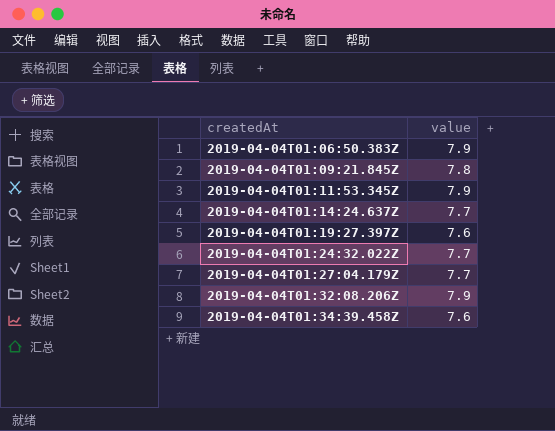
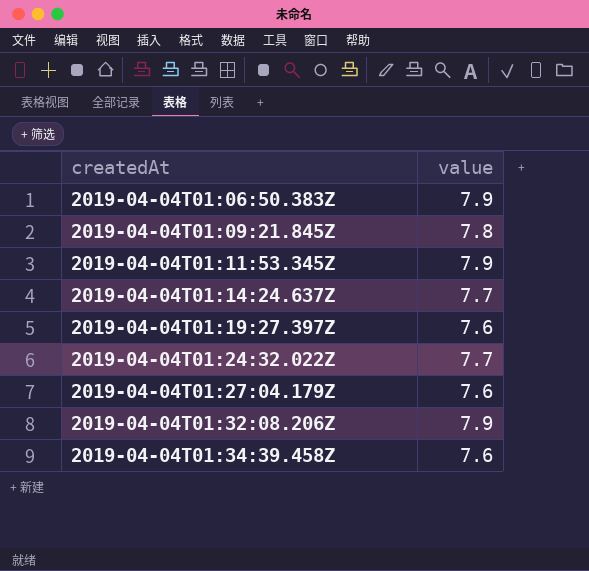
2019-04-04T01:27:04.179Z | value: 7.7 -> 7.6

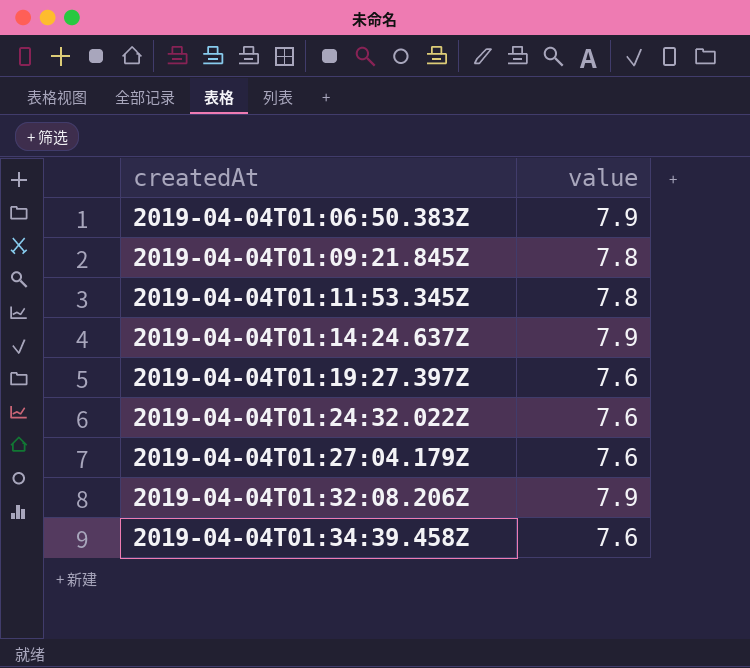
2019-04-04T01:11:53.345Z | value: 7.9 -> 7.8
2019-04-04T01:14:24.637Z | value: 7.7 -> 7.9
2019-04-04T01:24:32.022Z | value: 7.7 -> 7.6

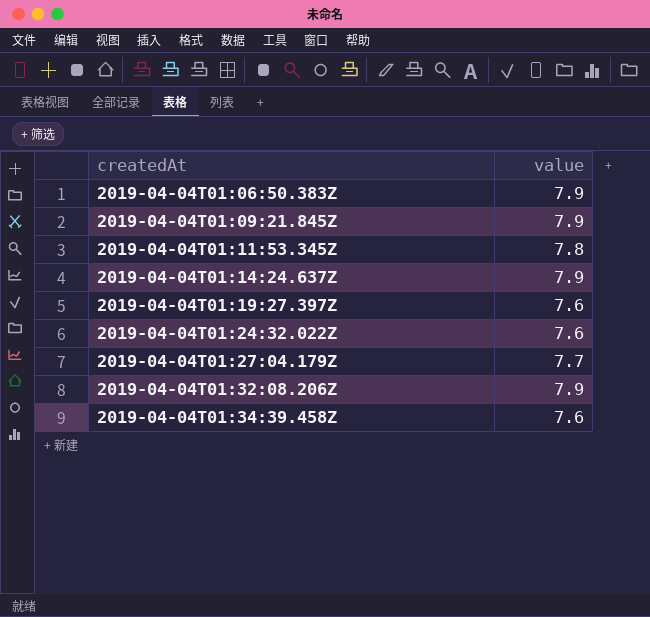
2019-04-04T01:09:21.845Z | value: 7.8 -> 7.9
2019-04-04T01:27:04.179Z | value: 7.6 -> 7.7

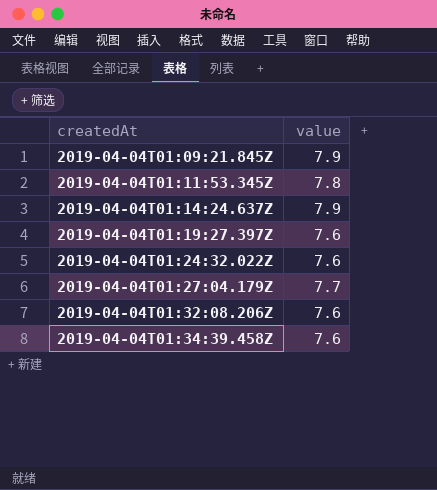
row 2019-04-04T01:06:50.383Z: 7.9 -> none
2019-04-04T01:32:08.206Z | value: 7.9 -> 7.6

